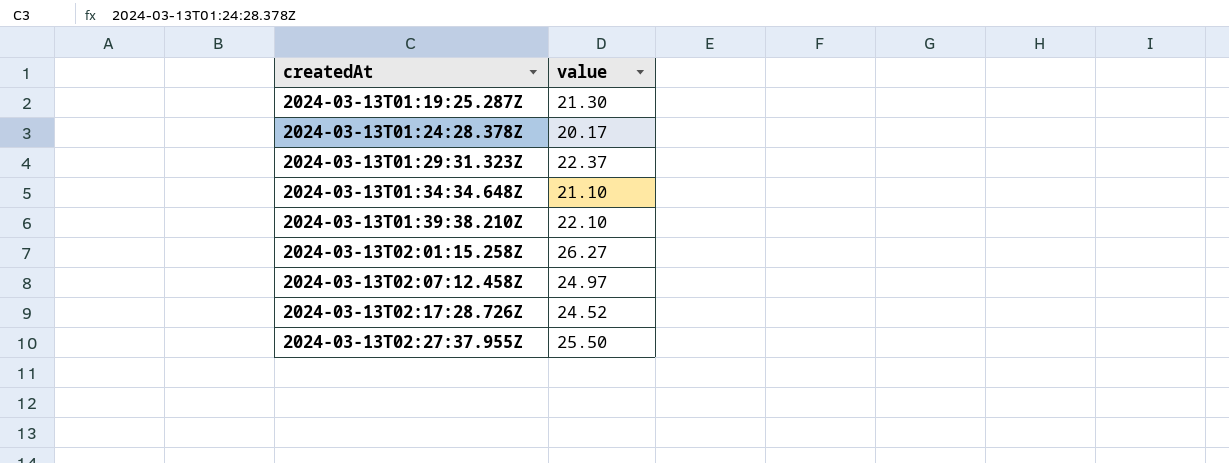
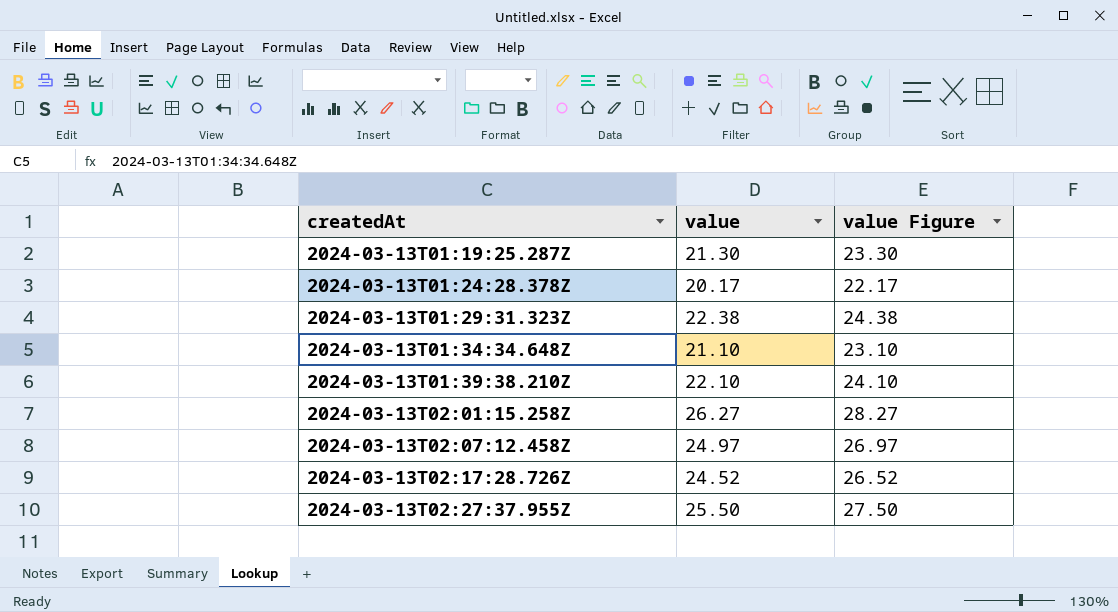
column value Figure | formula: none -> [value] + 2
2024-03-13T01:29:31.323Z | value: 22.37 -> 22.38

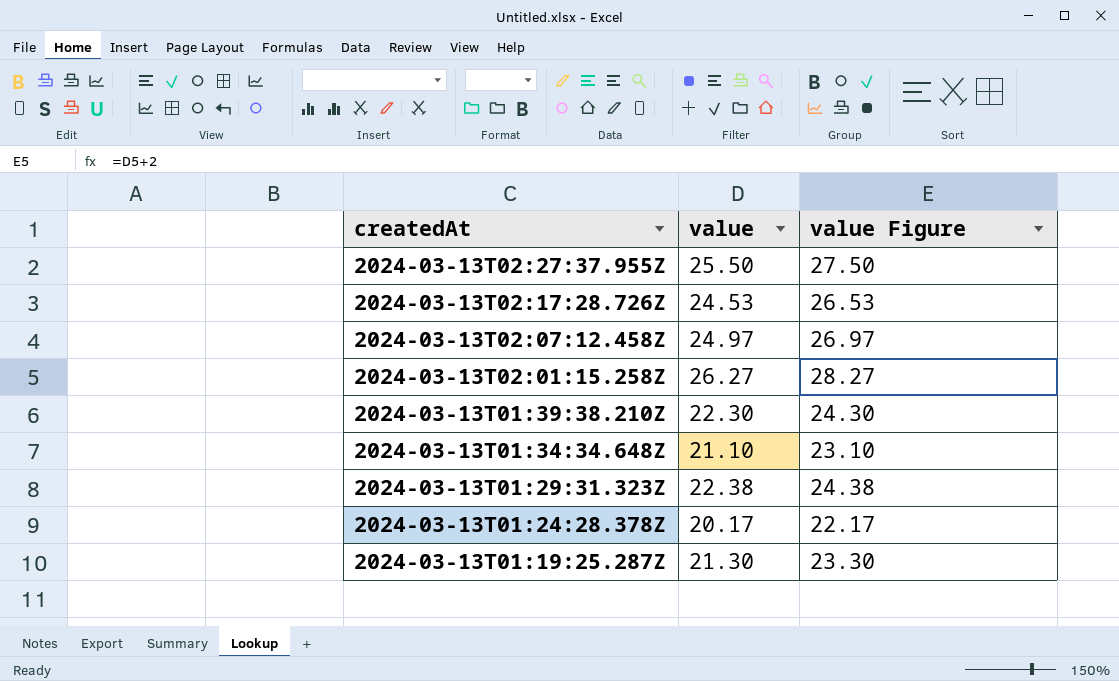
row order: createdAt ascending -> createdAt descending
2024-03-13T02:17:28.726Z | value: 24.52 -> 24.53
2024-03-13T02:17:28.726Z | value Figure: 26.52 -> 26.53
2024-03-13T01:39:38.210Z | value: 22.10 -> 22.30
2024-03-13T01:39:38.210Z | value Figure: 24.10 -> 24.30

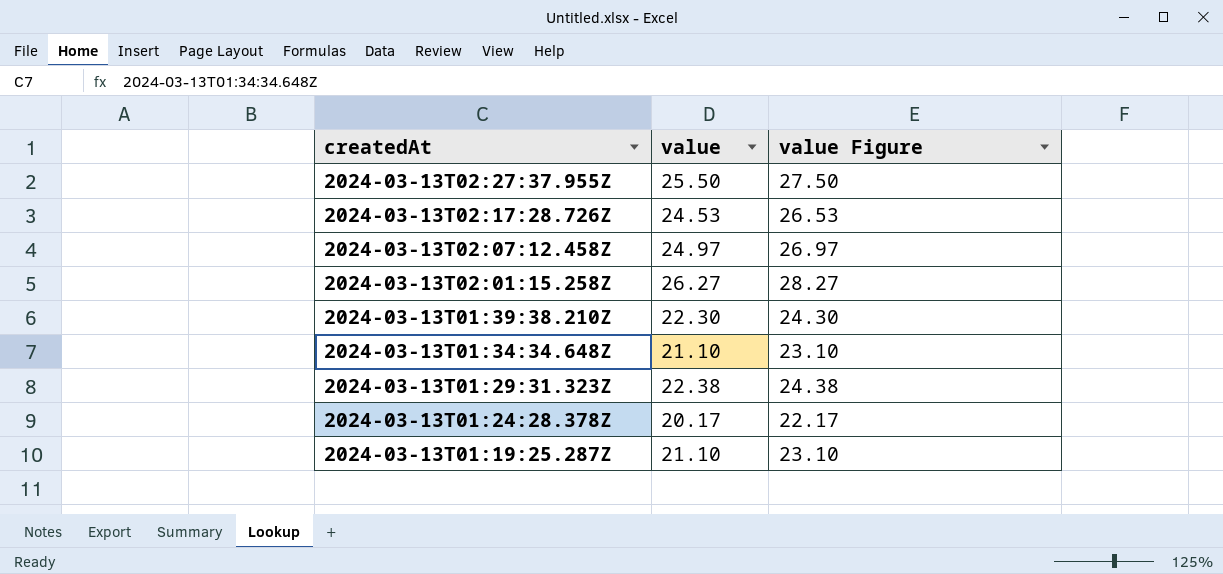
2024-03-13T01:19:25.287Z | value: 21.30 -> 21.10
2024-03-13T01:19:25.287Z | value Figure: 23.30 -> 23.10

